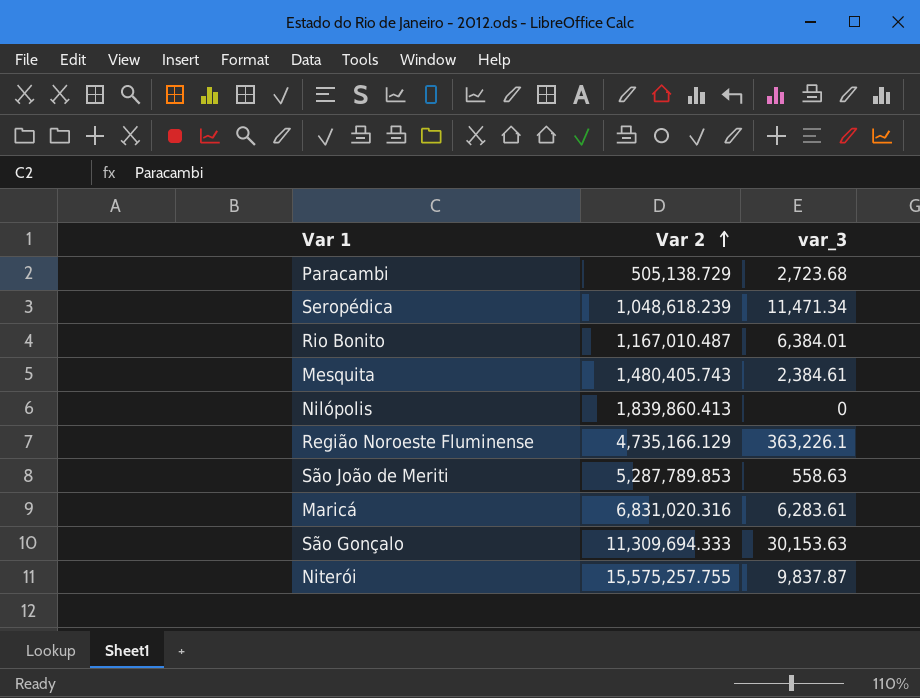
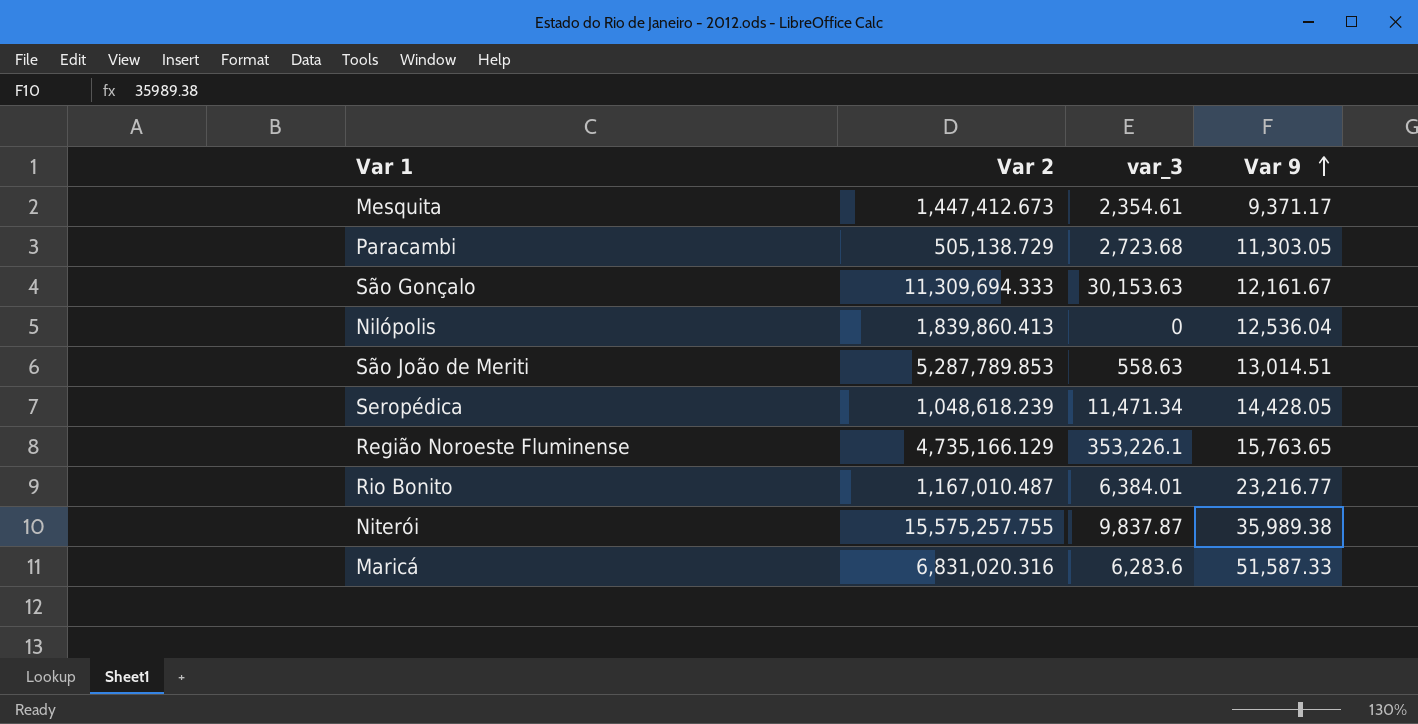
row order: Var 2 ascending -> Var 9 ascending
column Var 9 | position: none -> 4
Mesquita | Var 2: 1,480,405.743 -> 1,447,412.673
Mesquita | var_3: 2,384.61 -> 2,354.61
Região Noroeste Fluminense | var_3: 363,226.1 -> 353,226.1
Maricá | var_3: 6,283.61 -> 6,283.6

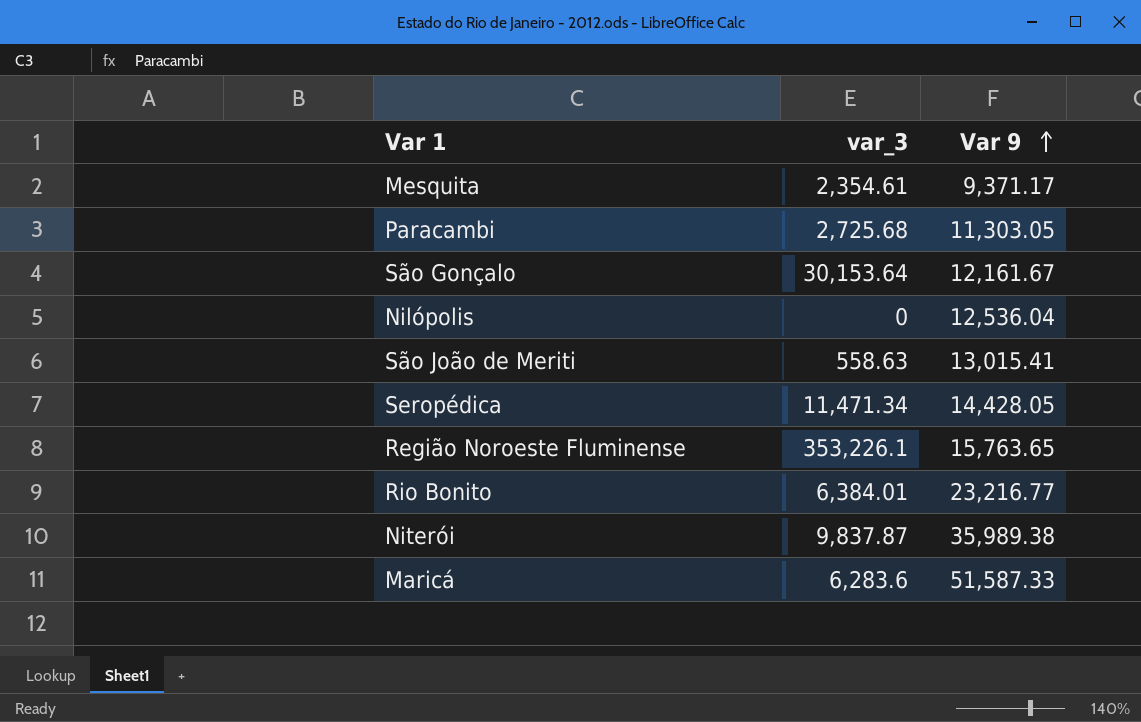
column Var 2 | position: 2 -> none
Paracambi | var_3: 2,723.68 -> 2,725.68
São Gonçalo | var_3: 30,153.63 -> 30,153.64
São João de Meriti | Var 9: 13,014.51 -> 13,015.41

